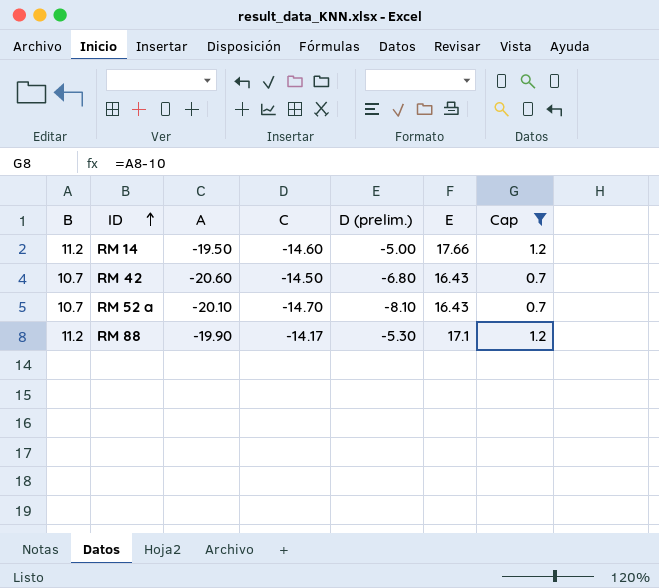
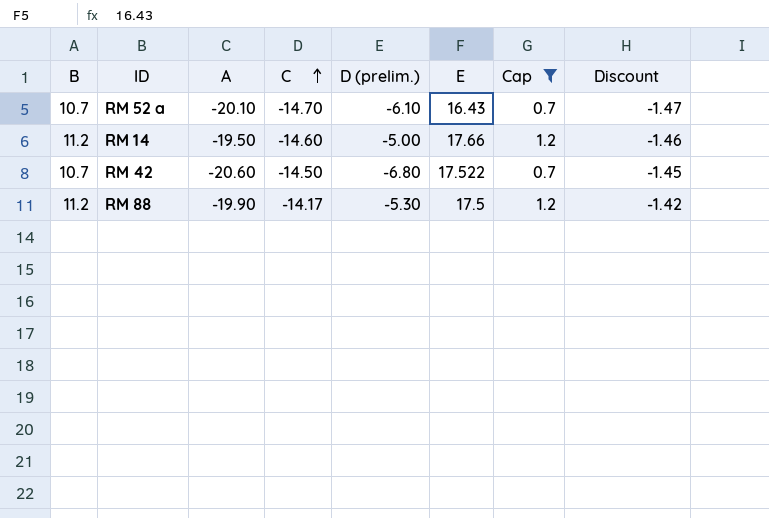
row order: ID ascending -> C ascending
column Discount | formula: none -> [C] * 0.1
RM 52 a | D (prelim.): -8.10 -> -6.10
RM 42 | E: 16.43 -> 17.522
RM 88 | E: 17.1 -> 17.5

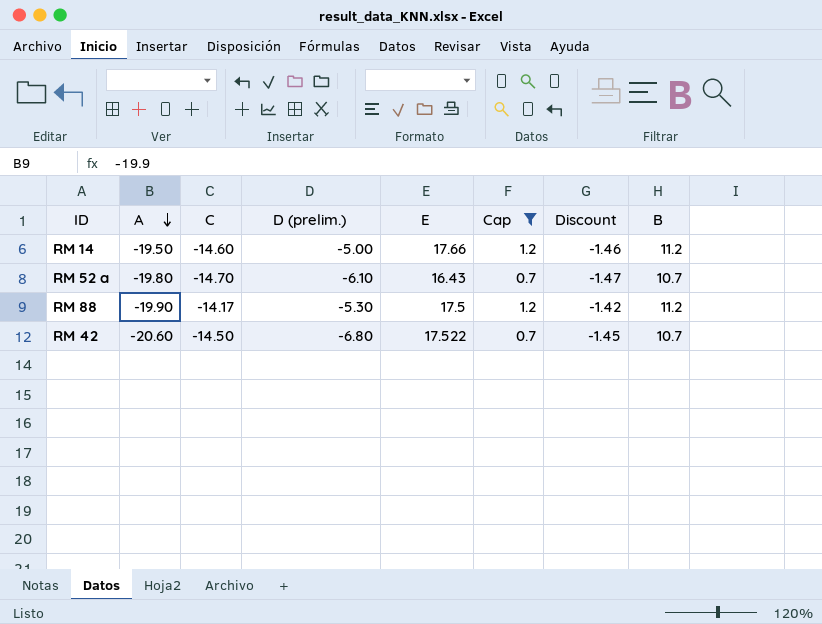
row order: C ascending -> A descending
column B | position: 1 -> 8
RM 52 a | A: -20.10 -> -19.80

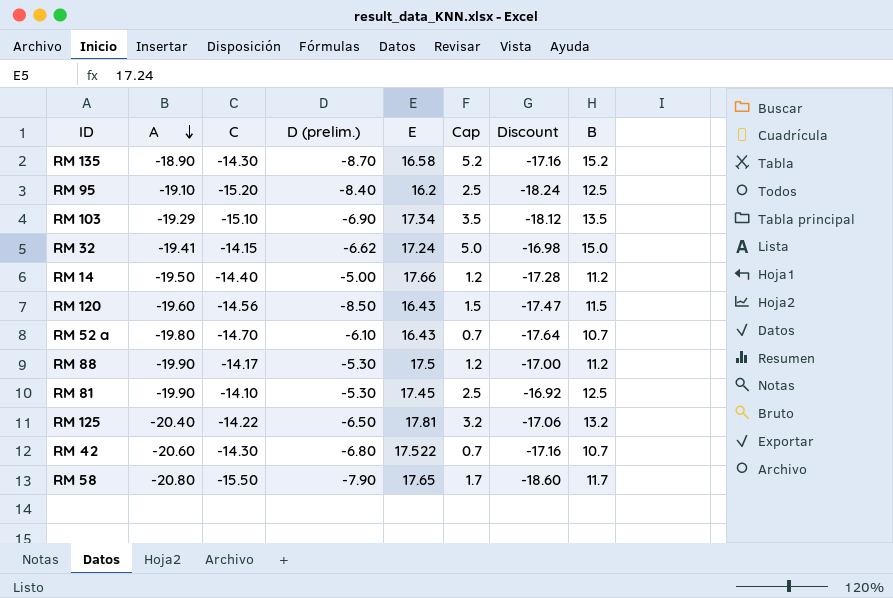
filter: Cap <= 1.2 -> none
column Discount | formula: [C] * 0.1 -> [C] * 1.2
RM 14 | C: -14.60 -> -14.40
RM 42 | C: -14.50 -> -14.30

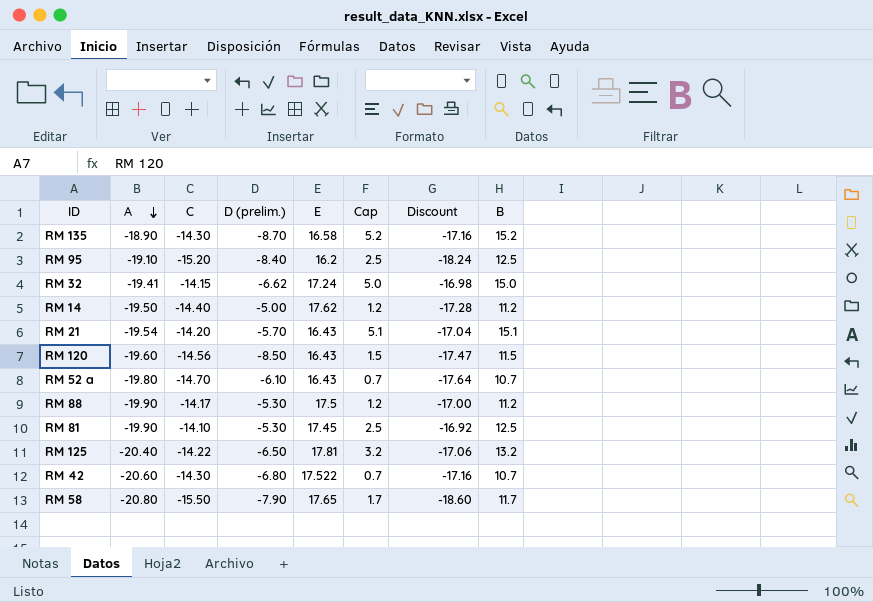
row RM 103: -19.29 | -15.10 | -6.90 | 17.34 | 3.5 | -18.12 | 13.5 -> none
RM 14 | E: 17.66 -> 17.62
row RM 21: none -> -19.54 | -14.20 | -5.70 | 16.43 | 5.1 | -17.04 | 15.1

